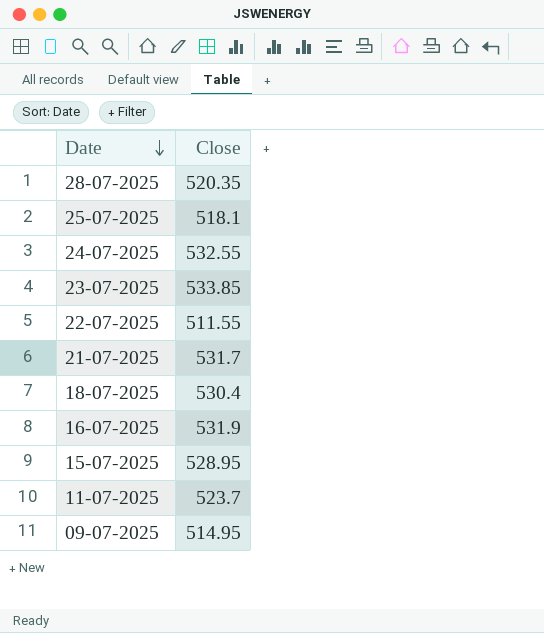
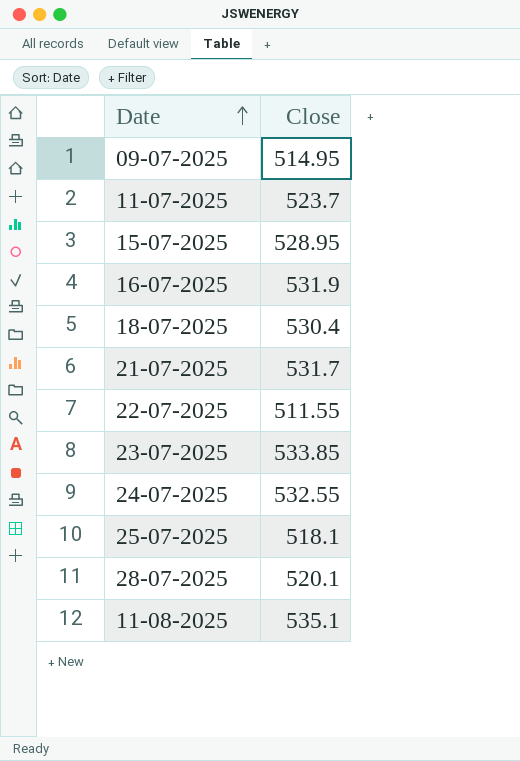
row order: Date descending -> Date ascending
28-07-2025 | Close: 520.35 -> 520.1
row 11-08-2025: none -> 535.1

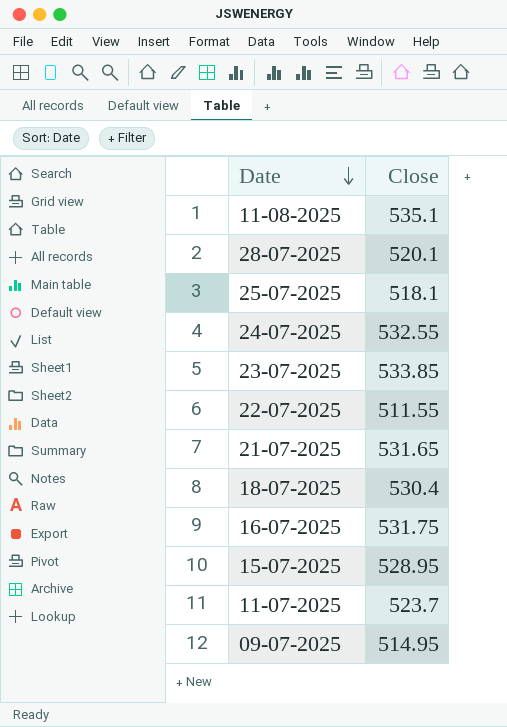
row order: Date ascending -> Date descending
21-07-2025 | Close: 531.7 -> 531.65
16-07-2025 | Close: 531.9 -> 531.75

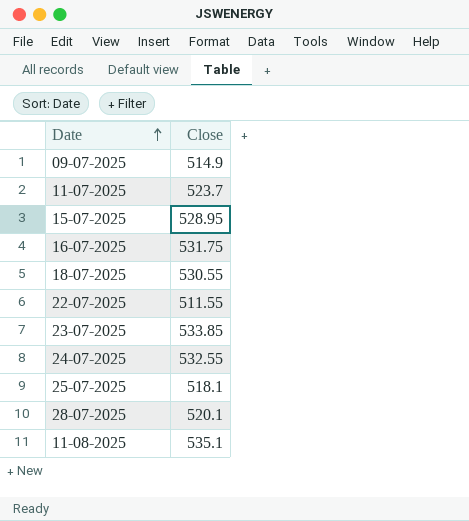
row order: Date descending -> Date ascending
row 21-07-2025: 531.65 -> none
09-07-2025 | Close: 514.95 -> 514.9
18-07-2025 | Close: 530.4 -> 530.55

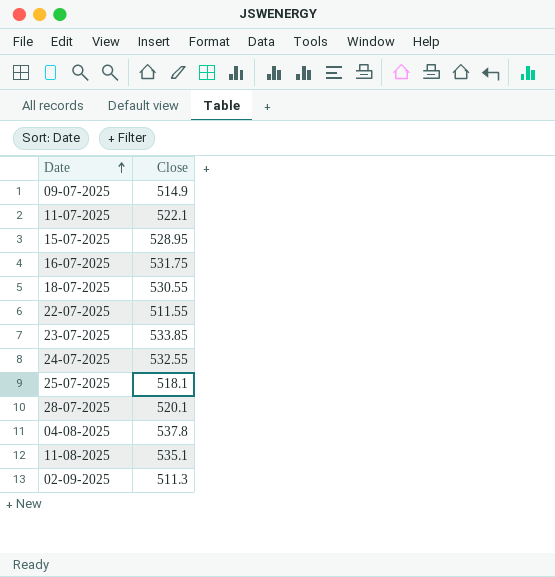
11-07-2025 | Close: 523.7 -> 522.1
row 04-08-2025: none -> 537.8
row 02-09-2025: none -> 511.3

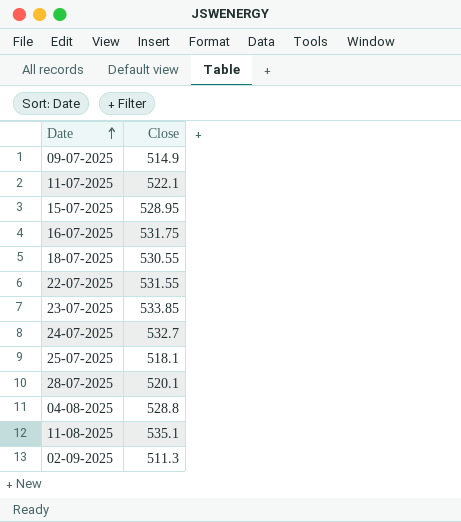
22-07-2025 | Close: 511.55 -> 531.55
24-07-2025 | Close: 532.55 -> 532.7
04-08-2025 | Close: 537.8 -> 528.8

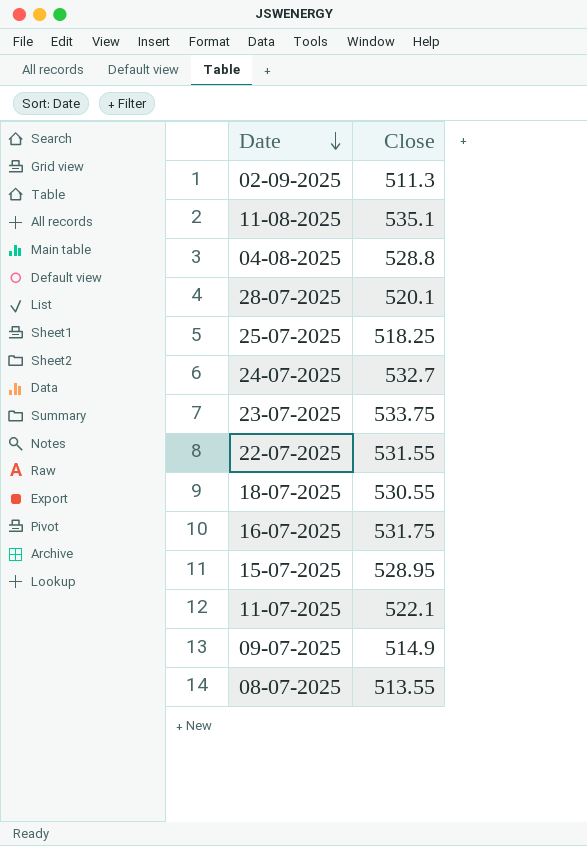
row order: Date ascending -> Date descending
25-07-2025 | Close: 518.1 -> 518.25
23-07-2025 | Close: 533.85 -> 533.75
row 08-07-2025: none -> 513.55

